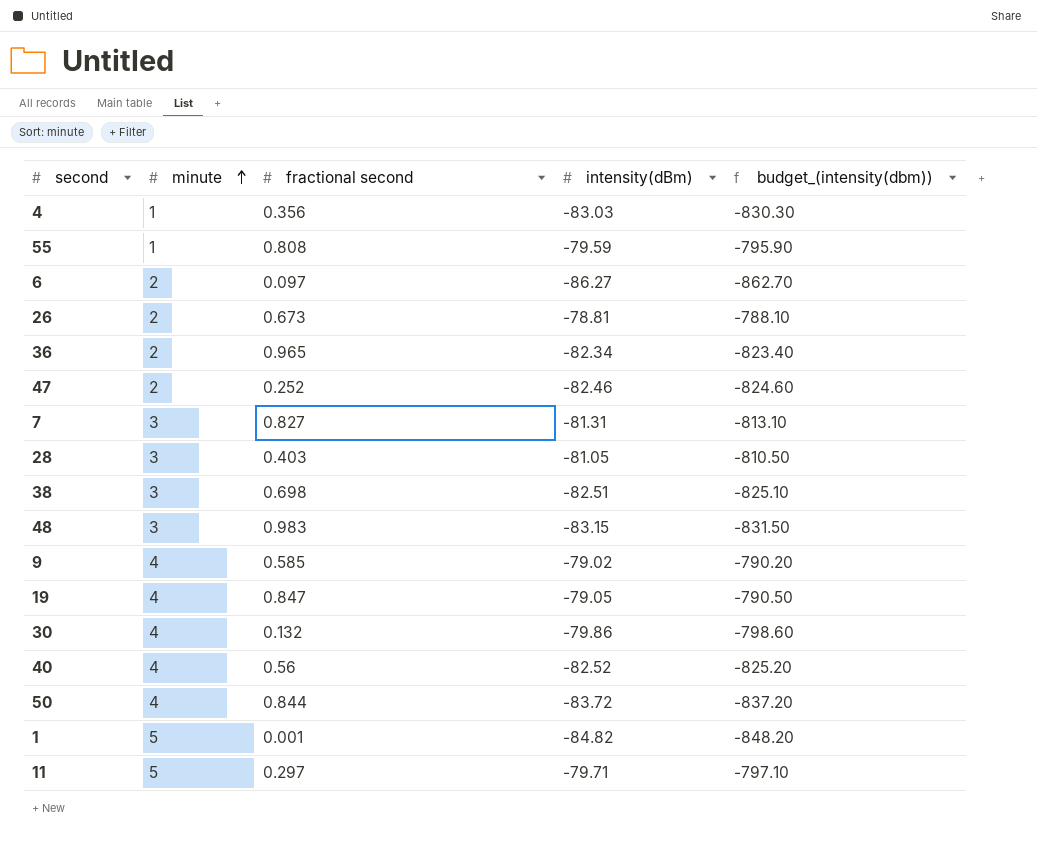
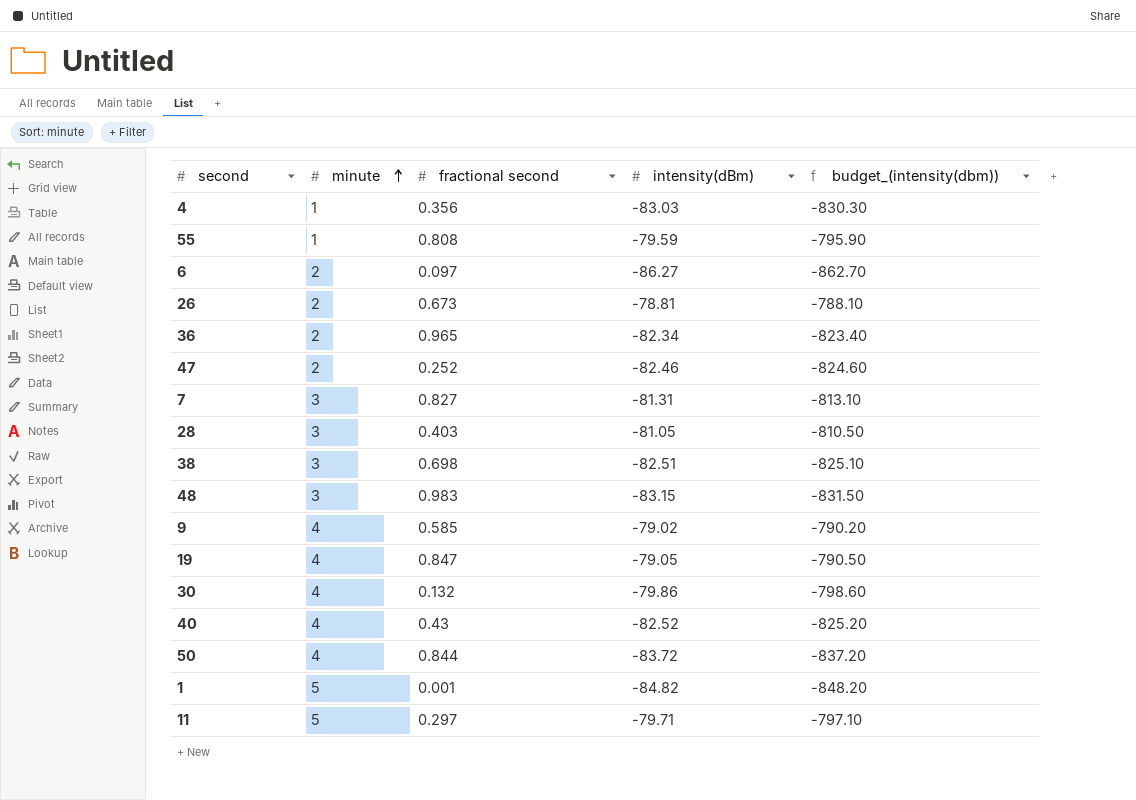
40 | fractional second: 0.56 -> 0.43

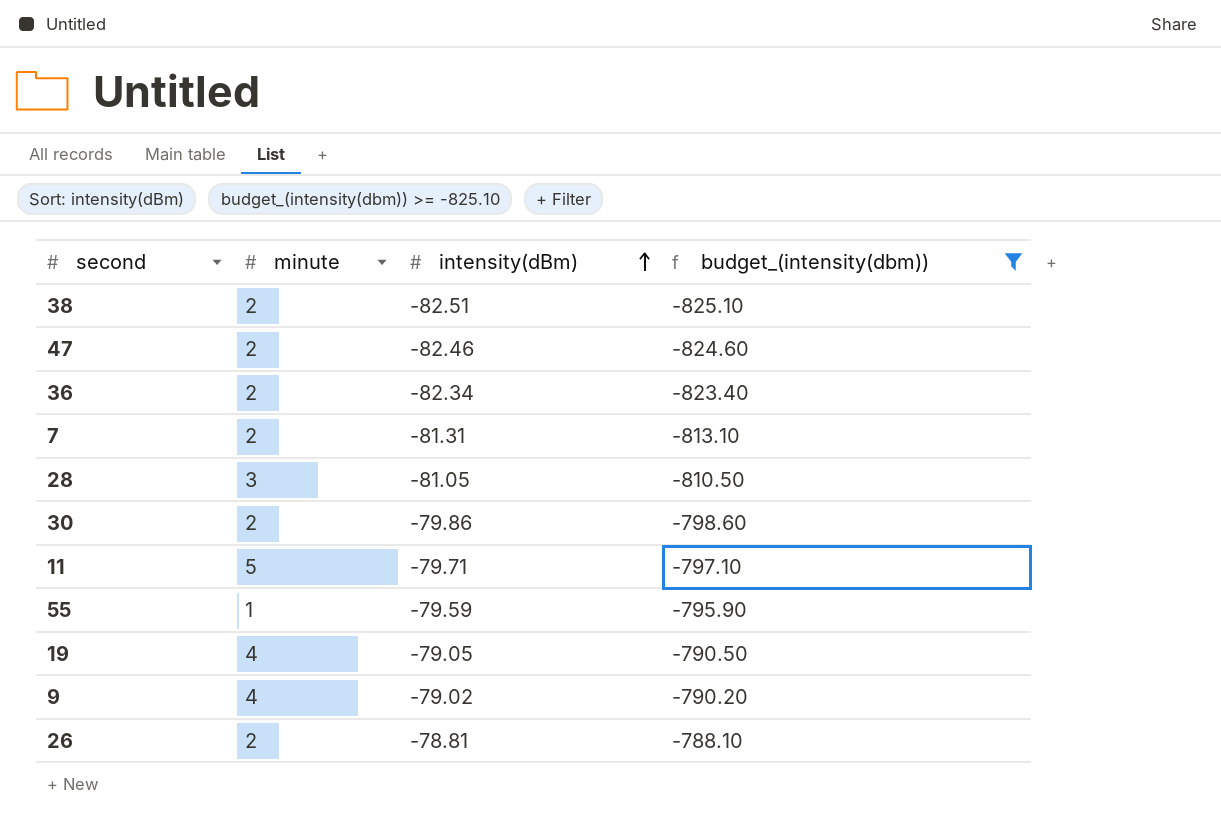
filter: none -> budget_(intensity(dbm)) >= -825.10
row order: minute ascending -> intensity(dBm) ascending
column fractional second | position: 3 -> none
38 | minute: 3 -> 2
7 | minute: 3 -> 2
30 | minute: 4 -> 2

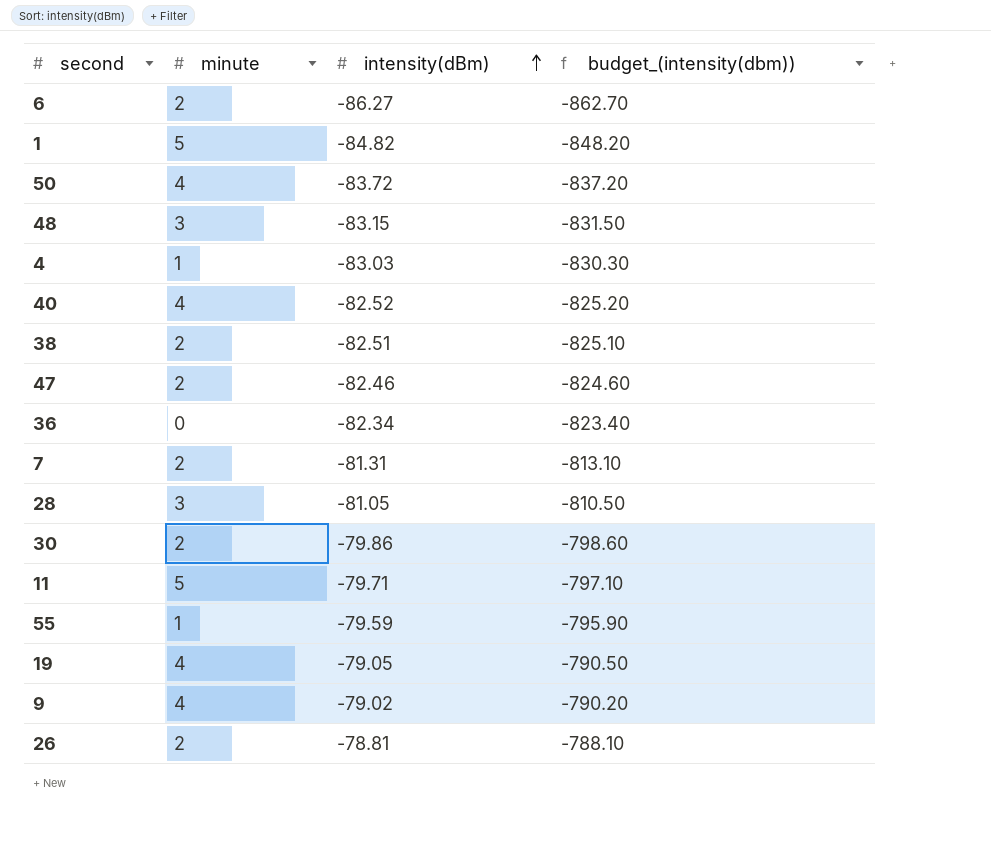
filter: budget_(intensity(dbm)) >= -825.10 -> none
36 | minute: 2 -> 0

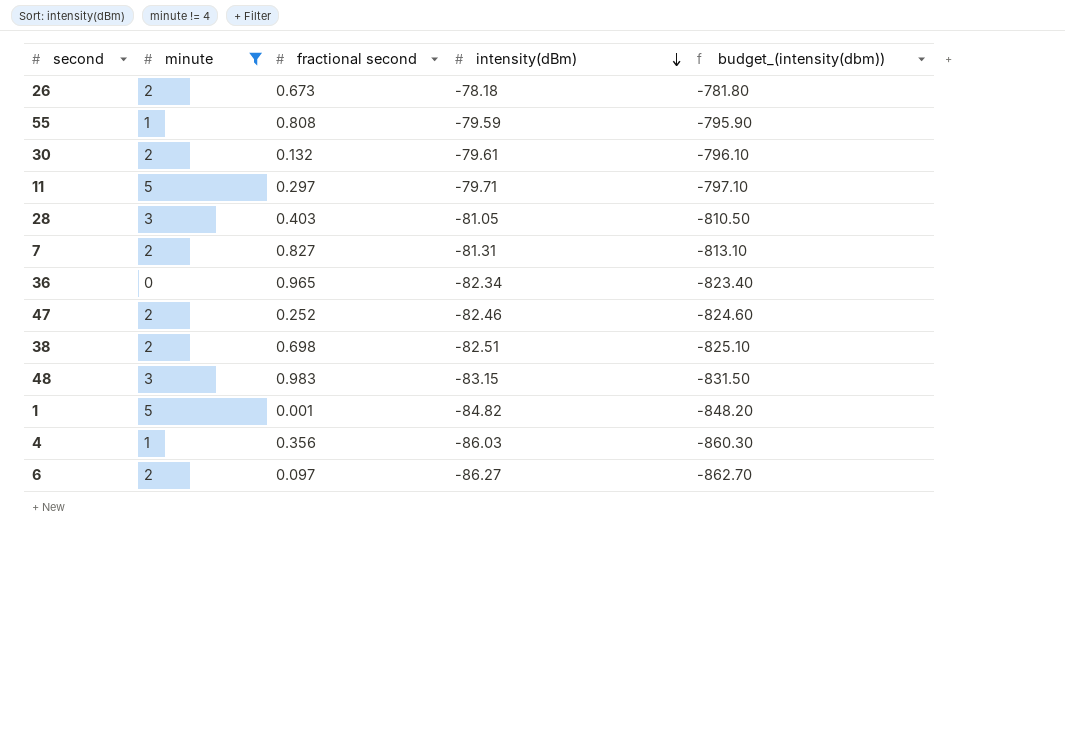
filter: none -> minute != 4
row order: intensity(dBm) ascending -> intensity(dBm) descending
column fractional second | position: none -> 3
26 | intensity(dBm): -78.81 -> -78.18
26 | budget_(intensity(dbm)): -788.10 -> -781.80
30 | intensity(dBm): -79.86 -> -79.61
30 | budget_(intensity(dbm)): -798.60 -> -796.10
4 | intensity(dBm): -83.03 -> -86.03
4 | budget_(intensity(dbm)): -830.30 -> -860.30

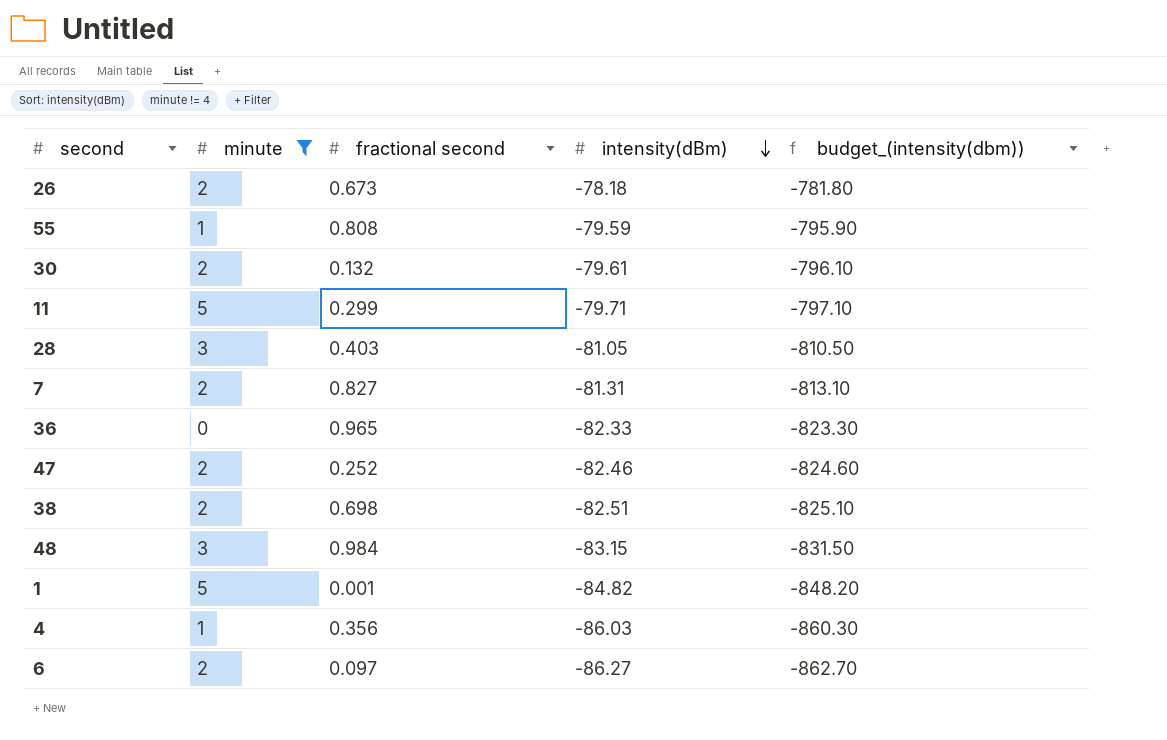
11 | fractional second: 0.297 -> 0.299
36 | intensity(dBm): -82.34 -> -82.33
36 | budget_(intensity(dbm)): -823.40 -> -823.30
48 | fractional second: 0.983 -> 0.984

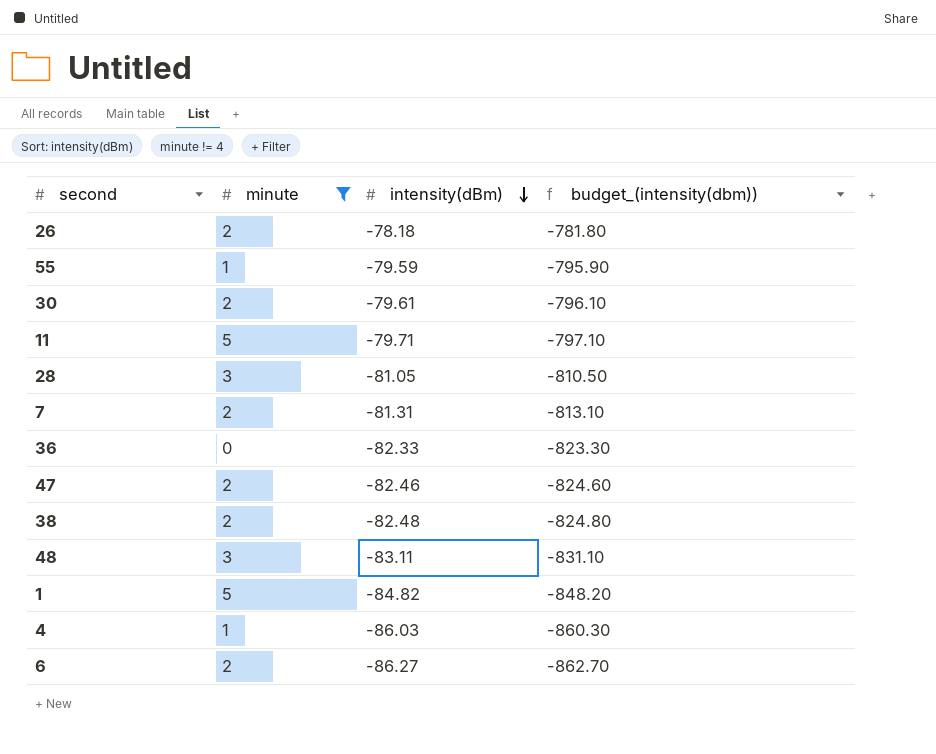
column fractional second | position: 3 -> none
38 | intensity(dBm): -82.51 -> -82.48
38 | budget_(intensity(dbm)): -825.10 -> -824.80
48 | intensity(dBm): -83.15 -> -83.11
48 | budget_(intensity(dbm)): -831.50 -> -831.10

